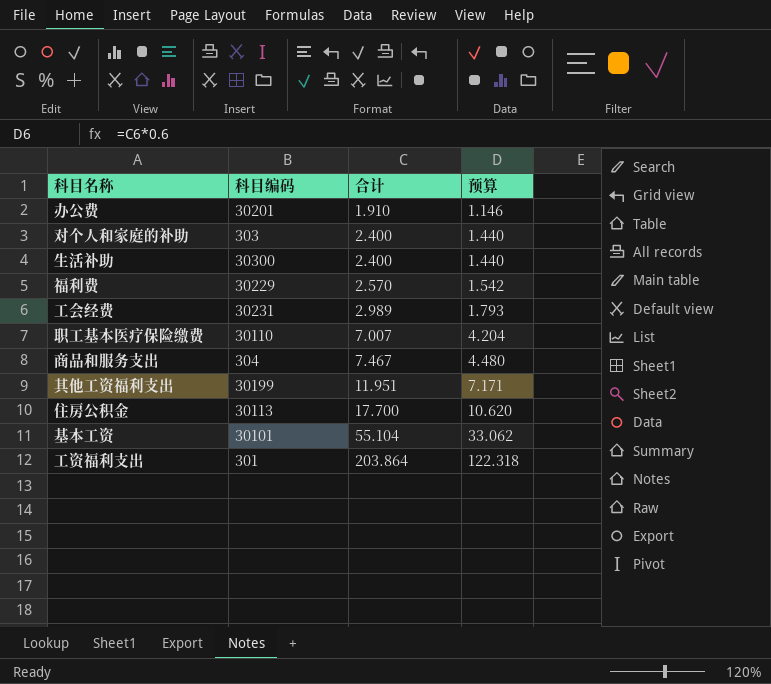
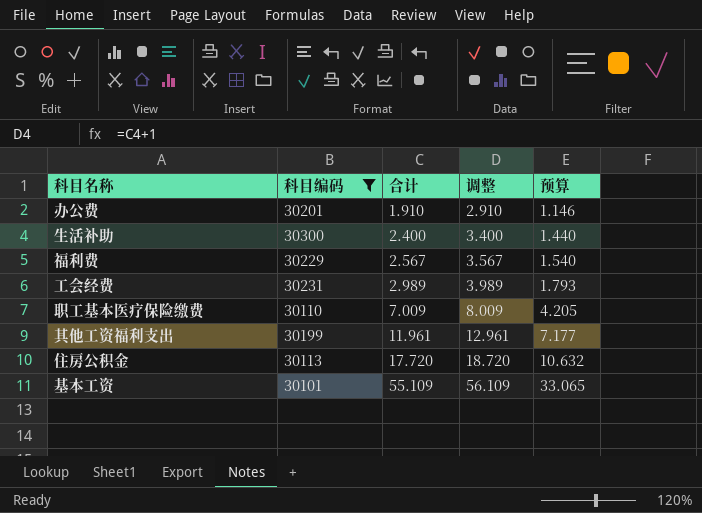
filter: none -> 科目编码 >= 30101
column 调整 | formula: none -> [合计] + 1
福利费 | 合计: 2.570 -> 2.567
福利费 | 预算: 1.542 -> 1.540
职工基本医疗保险缴费 | 合计: 7.007 -> 7.009
职工基本医疗保险缴费 | 预算: 4.204 -> 4.205
其他工资福利支出 | 合计: 11.951 -> 11.961
其他工资福利支出 | 预算: 7.171 -> 7.177
住房公积金 | 合计: 17.700 -> 17.720
住房公积金 | 预算: 10.620 -> 10.632
基本工资 | 合计: 55.104 -> 55.109
基本工资 | 预算: 33.062 -> 33.065

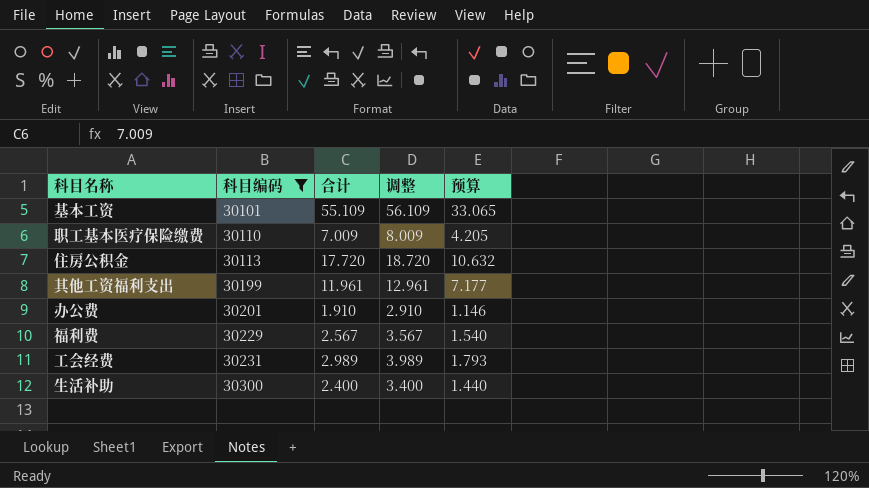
row order: 合计 ascending -> 科目编码 ascending

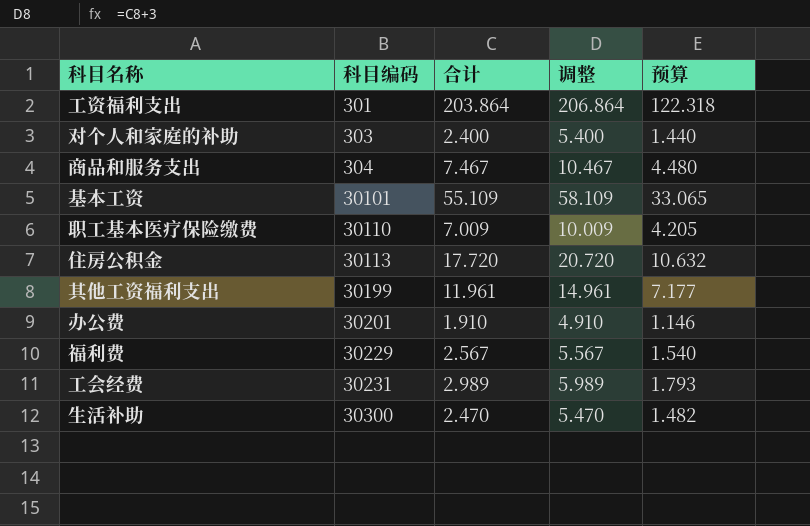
filter: 科目编码 >= 30101 -> none
column 调整 | formula: [合计] + 1 -> [合计] + 3
生活补助 | 合计: 2.400 -> 2.470
生活补助 | 预算: 1.440 -> 1.482

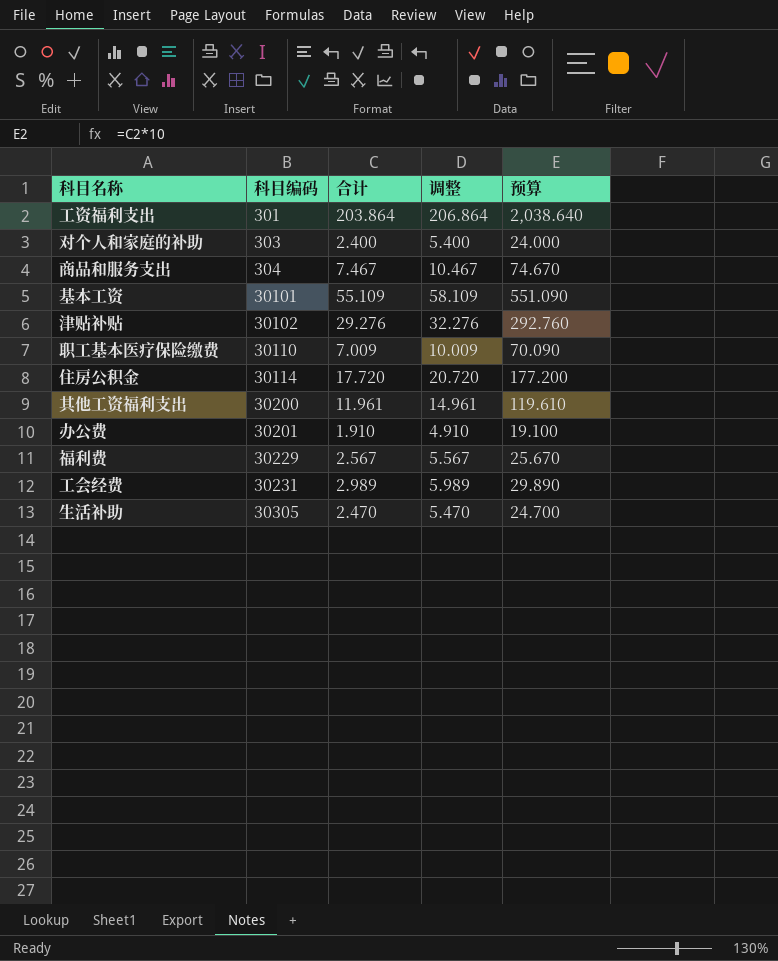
column 预算 | formula: [合计] * 0.6 -> [合计] * 10
row 津贴补贴: none -> 30102 | 29.276 | 32.276 | 292.760
住房公积金 | 科目编码: 30113 -> 30114
其他工资福利支出 | 科目编码: 30199 -> 30200
生活补助 | 科目编码: 30300 -> 30305

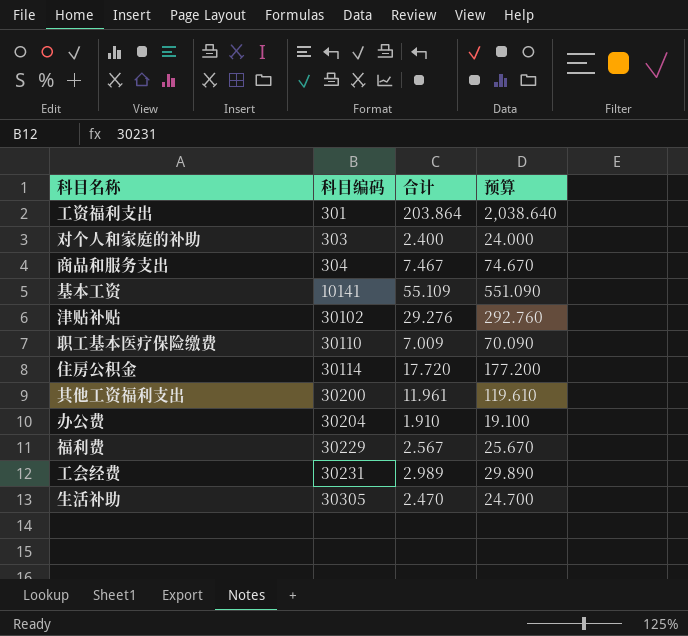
column 调整 | formula: [合计] + 3 -> none
基本工资 | 科目编码: 30101 -> 10141
办公费 | 科目编码: 30201 -> 30204

